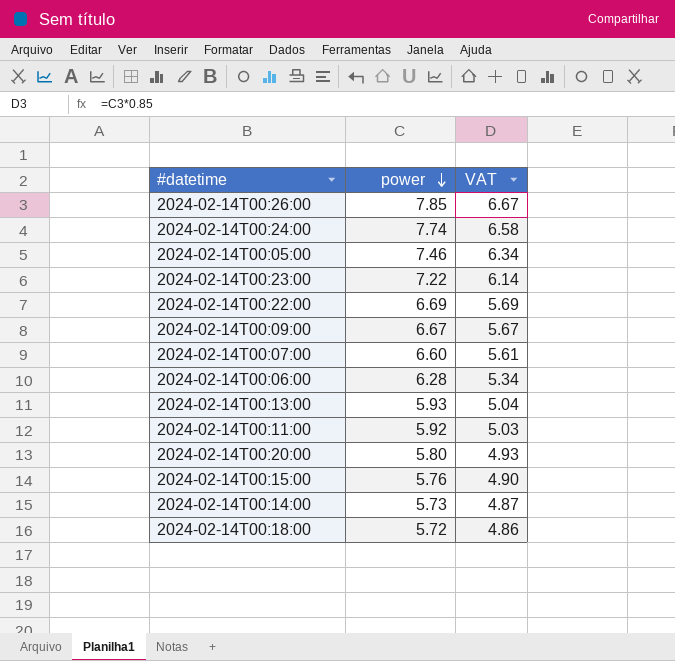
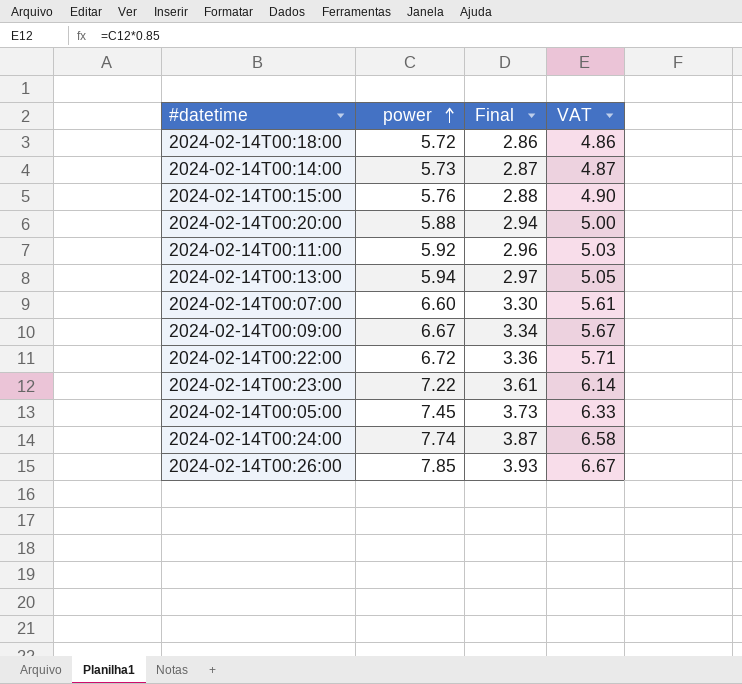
row order: power descending -> power ascending
column Final | formula: none -> [power] * 0.5
row 2024-02-14T00:06:00: 6.28 | 5.34 -> none
2024-02-14T00:20:00 | power: 5.80 -> 5.88
2024-02-14T00:20:00 | VAT: 4.93 -> 5.00
2024-02-14T00:13:00 | power: 5.93 -> 5.94
2024-02-14T00:13:00 | VAT: 5.04 -> 5.05
2024-02-14T00:22:00 | power: 6.69 -> 6.72
2024-02-14T00:22:00 | VAT: 5.69 -> 5.71
2024-02-14T00:05:00 | power: 7.46 -> 7.45
2024-02-14T00:05:00 | VAT: 6.34 -> 6.33

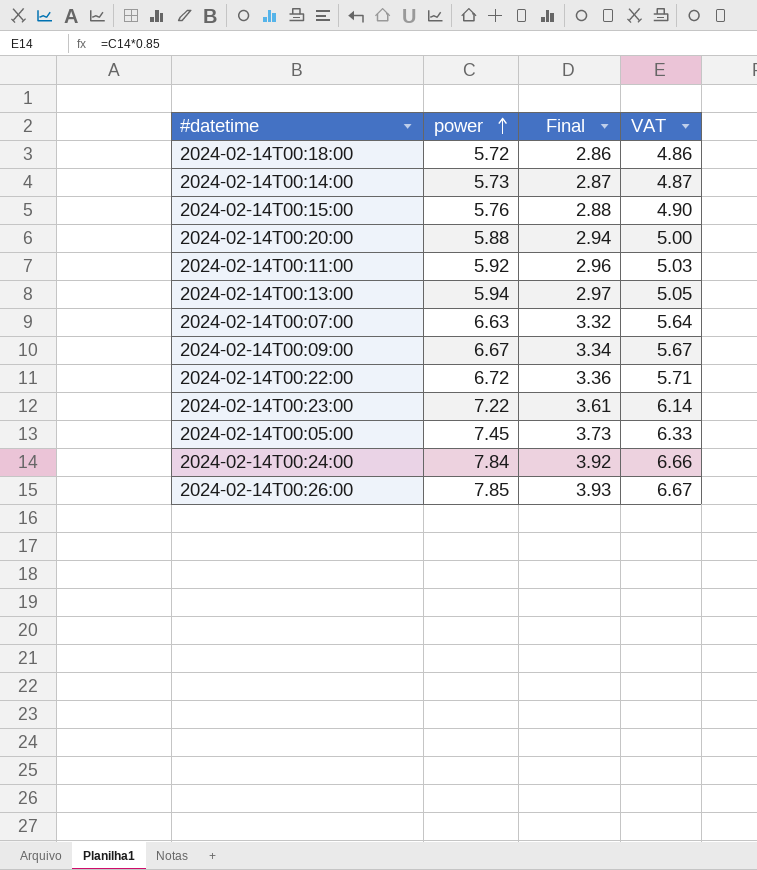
2024-02-14T00:07:00 | power: 6.60 -> 6.63
2024-02-14T00:07:00 | Final: 3.30 -> 3.32
2024-02-14T00:07:00 | VAT: 5.61 -> 5.64
2024-02-14T00:24:00 | power: 7.74 -> 7.84
2024-02-14T00:24:00 | Final: 3.87 -> 3.92
2024-02-14T00:24:00 | VAT: 6.58 -> 6.66

